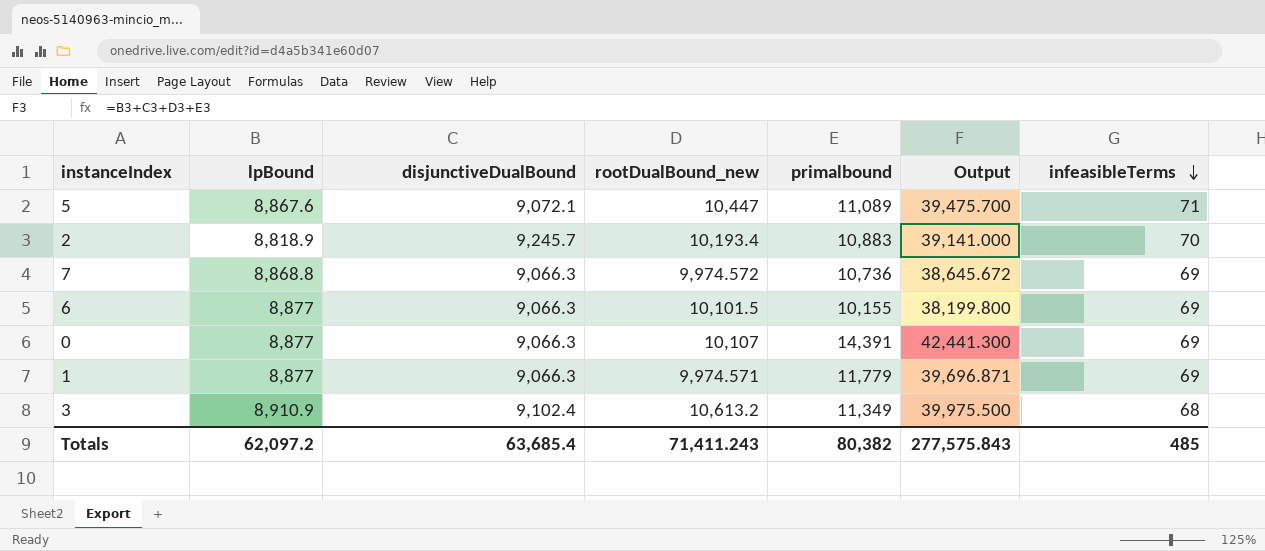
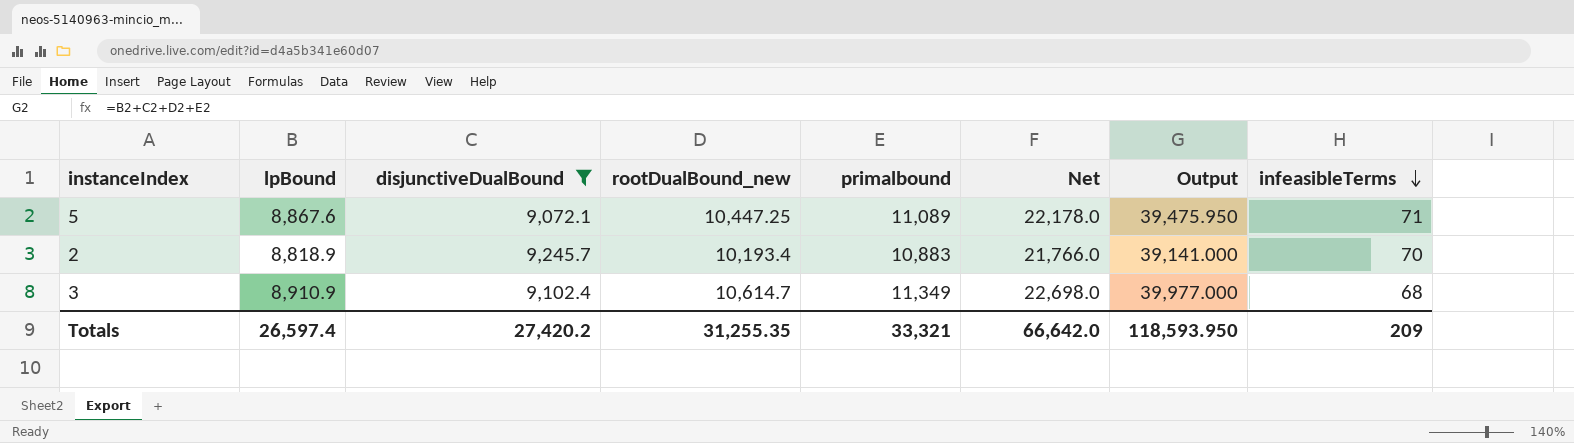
filter: none -> disjunctiveDualBound != 9,066.3
column Net | formula: none -> [primalbound] * 2
5 | rootDualBound_new: 10,447 -> 10,447.25
5 | Output: 39,475.700 -> 39,475.950
3 | rootDualBound_new: 10,613.2 -> 10,614.7
3 | Output: 39,975.500 -> 39,977.000
Totals | lpBound: 62,097.2 -> 26,597.4
Totals | disjunctiveDualBound: 63,685.4 -> 27,420.2
Totals | rootDualBound_new: 71,411.243 -> 31,255.35
Totals | primalbound: 80,382 -> 33,321
Totals | Output: 277,575.843 -> 118,593.950
Totals | infeasibleTerms: 485 -> 209

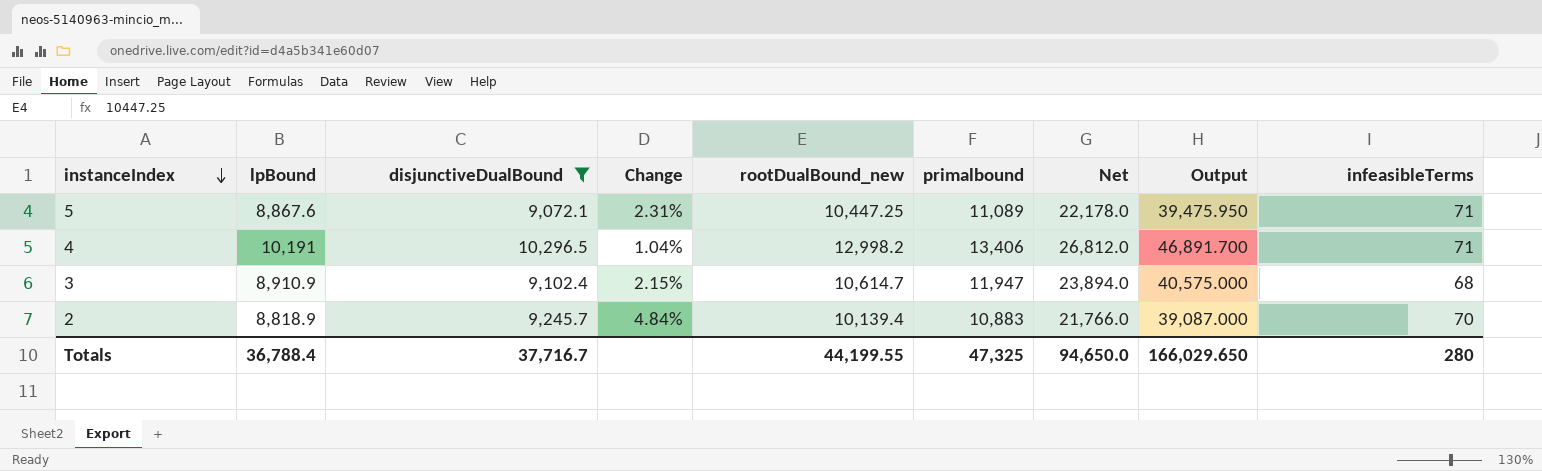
row order: infeasibleTerms descending -> instanceIndex descending
column Change | formula: none -> ([disjunctiveDualBound] - [lpBound]) / [lpBound]
row 4: none -> 10,191 | 10,296.5 | 1.04% | 12,998.2 | 13,406 | 26,812.0 | 46,891.700 | 71
3 | primalbound: 11,349 -> 11,947
3 | Net: 22,698.0 -> 23,894.0
3 | Output: 39,977.000 -> 40,575.000
2 | rootDualBound_new: 10,193.4 -> 10,139.4
2 | Output: 39,141.000 -> 39,087.000
Totals | lpBound: 26,597.4 -> 36,788.4
Totals | disjunctiveDualBound: 27,420.2 -> 37,716.7
Totals | rootDualBound_new: 31,255.35 -> 44,199.55
Totals | primalbound: 33,321 -> 47,325
Totals | Net: 66,642.0 -> 94,650.0
Totals | Output: 118,593.950 -> 166,029.650
Totals | infeasibleTerms: 209 -> 280

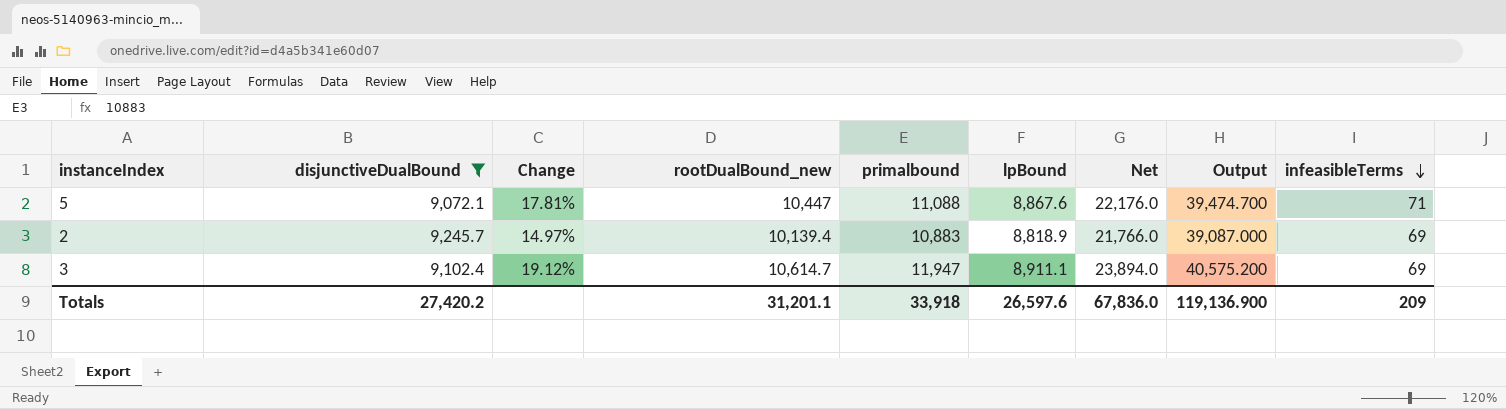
row order: instanceIndex descending -> infeasibleTerms descending
column Change | formula: ([disjunctiveDualBound] - [lpBound]) / [lpBound] -> ([rootDualBound_new] - [lpBound]) / [lpBound]
column lpBound | position: 2 -> 6
row 4: 10,191 | 10,296.5 | 1.04% | 12,998.2 | 13,406 | 26,812.0 | 46,891.700 | 71 -> none
5 | rootDualBound_new: 10,447.25 -> 10,447
5 | primalbound: 11,089 -> 11,088
5 | Net: 22,178.0 -> 22,176.0
5 | Output: 39,475.950 -> 39,474.700
2 | infeasibleTerms: 70 -> 69
3 | lpBound: 8,910.9 -> 8,911.1
3 | Output: 40,575.000 -> 40,575.200
3 | infeasibleTerms: 68 -> 69
Totals | disjunctiveDualBound: 37,716.7 -> 27,420.2
Totals | rootDualBound_new: 44,199.55 -> 31,201.1
Totals | primalbound: 47,325 -> 33,918
Totals | lpBound: 36,788.4 -> 26,597.6
Totals | Net: 94,650.0 -> 67,836.0
Totals | Output: 166,029.650 -> 119,136.900
Totals | infeasibleTerms: 280 -> 209

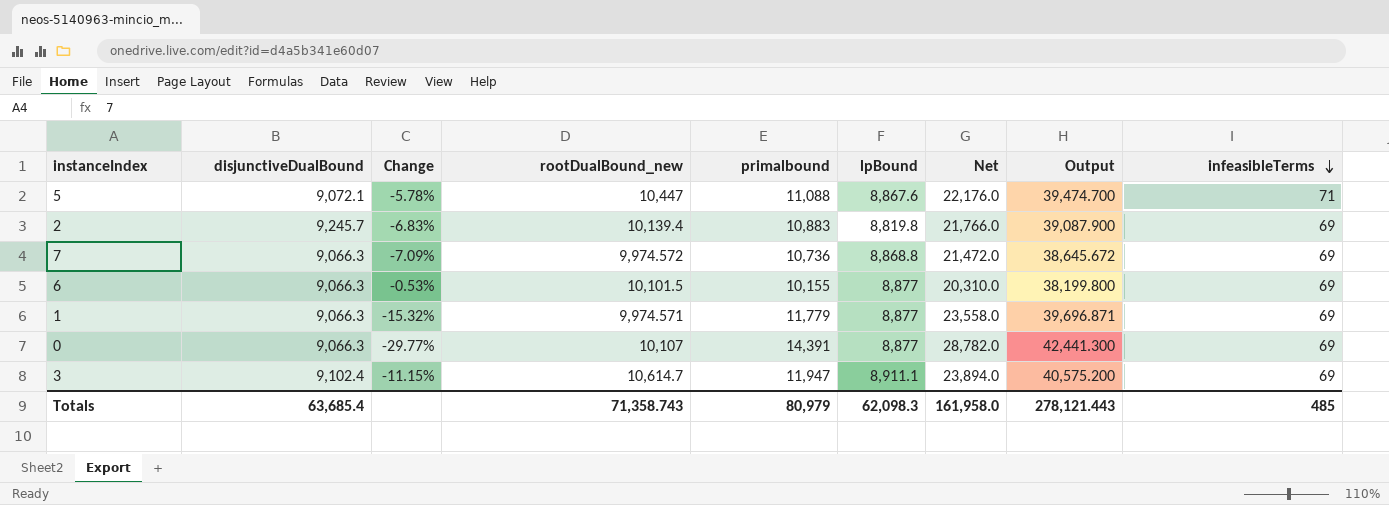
filter: disjunctiveDualBound != 9,066.3 -> none
column Change | formula: ([rootDualBound_new] - [lpBound]) / [lpBound] -> ([rootDualBound_new] - [primalbound]) / [primalbound]
2 | lpBound: 8,818.9 -> 8,819.8
2 | Output: 39,087.000 -> 39,087.900
Totals | disjunctiveDualBound: 27,420.2 -> 63,685.4
Totals | rootDualBound_new: 31,201.1 -> 71,358.743
Totals | primalbound: 33,918 -> 80,979
Totals | lpBound: 26,597.6 -> 62,098.3
Totals | Net: 67,836.0 -> 161,958.0
Totals | Output: 119,136.900 -> 278,121.443
Totals | infeasibleTerms: 209 -> 485

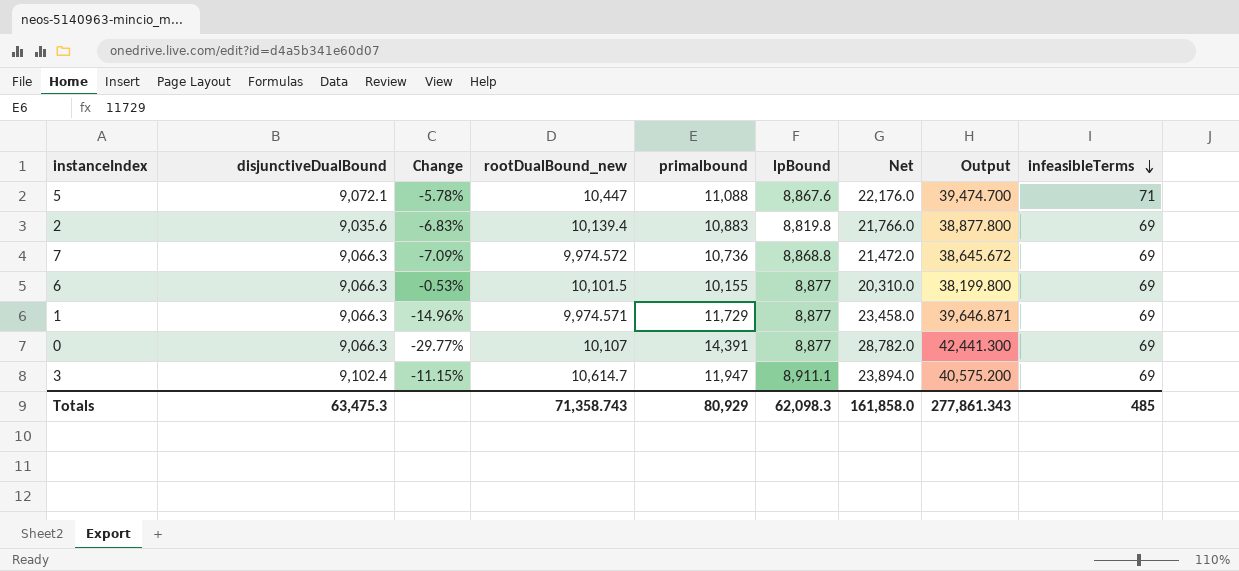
2 | disjunctiveDualBound: 9,245.7 -> 9,035.6
2 | Output: 39,087.900 -> 38,877.800
1 | Change: -15.32% -> -14.96%
1 | primalbound: 11,779 -> 11,729
1 | Net: 23,558.0 -> 23,458.0
1 | Output: 39,696.871 -> 39,646.871
Totals | disjunctiveDualBound: 63,685.4 -> 63,475.3
Totals | primalbound: 80,979 -> 80,929
Totals | Net: 161,958.0 -> 161,858.0
Totals | Output: 278,121.443 -> 277,861.343

